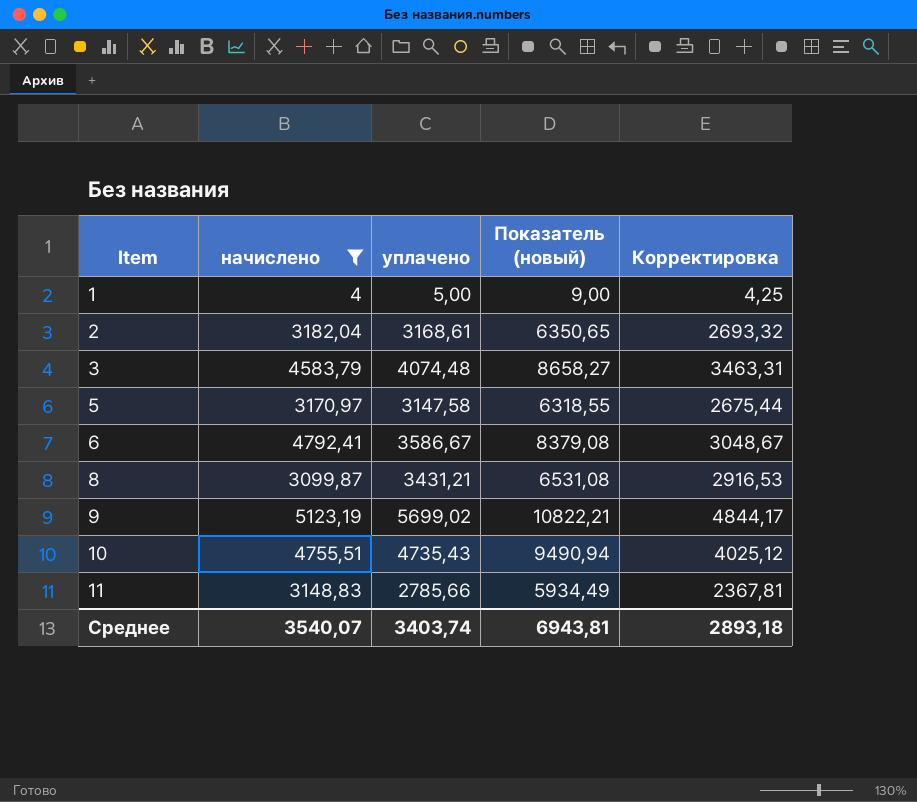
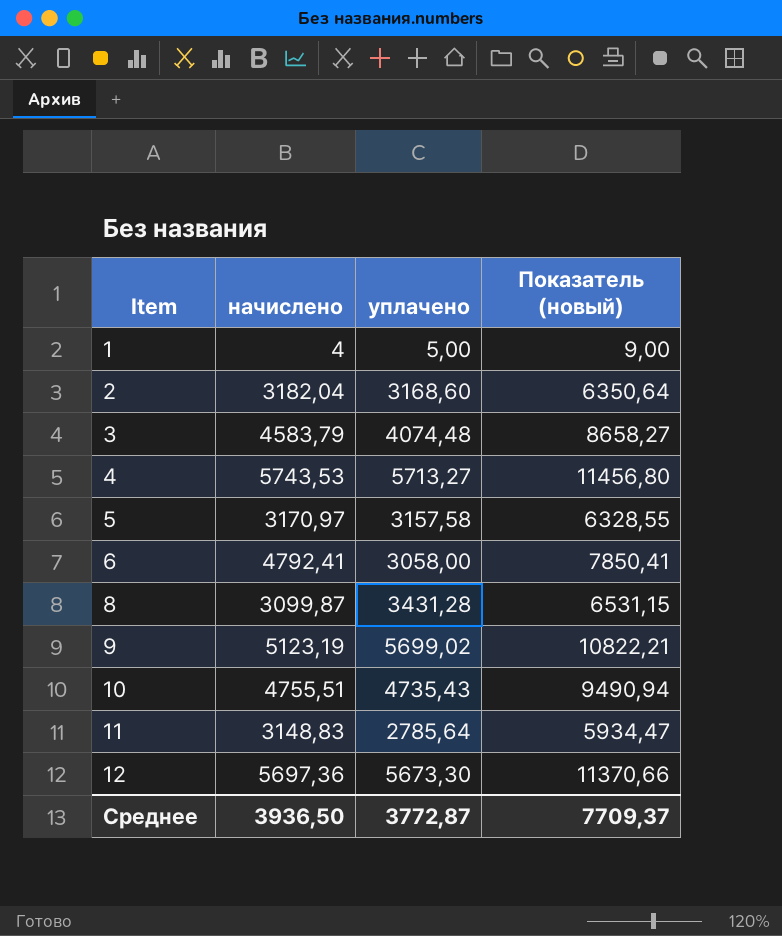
filter: начислено <= 5123,19 -> none
column Корректировка | formula: [уплачено] * 0,85 -> none
2 | уплачено: 3168,61 -> 3168,60
2 | Показатель (новый): 6350,65 -> 6350,64
5 | уплачено: 3147,58 -> 3157,58
5 | Показатель (новый): 6318,55 -> 6328,55
6 | уплачено: 3586,67 -> 3058,00
6 | Показатель (новый): 8379,08 -> 7850,41
8 | уплачено: 3431,21 -> 3431,28
8 | Показатель (новый): 6531,08 -> 6531,15
11 | уплачено: 2785,66 -> 2785,64
11 | Показатель (новый): 5934,49 -> 5934,47
Среднее | начислено: 3540,07 -> 3936,50
Среднее | уплачено: 3403,74 -> 3772,87
Среднее | Показатель (новый): 6943,81 -> 7709,37

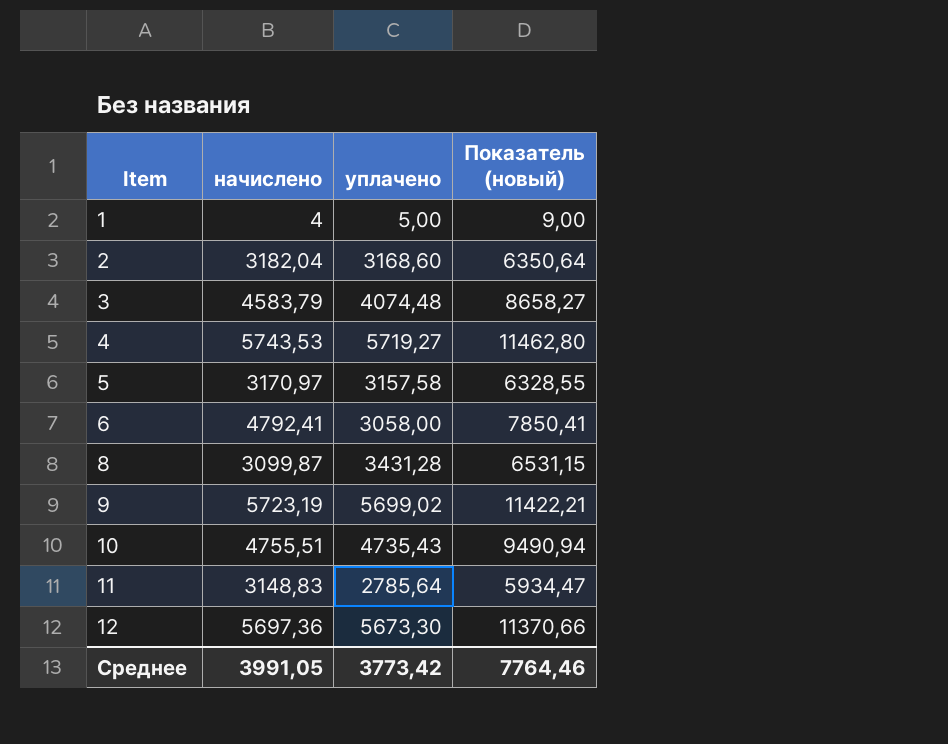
4 | уплачено: 5713,27 -> 5719,27
4 | Показатель (новый): 11456,80 -> 11462,80
9 | начислено: 5123,19 -> 5723,19
9 | Показатель (новый): 10822,21 -> 11422,21
Среднее | начислено: 3936,50 -> 3991,05
Среднее | уплачено: 3772,87 -> 3773,42
Среднее | Показатель (новый): 7709,37 -> 7764,46

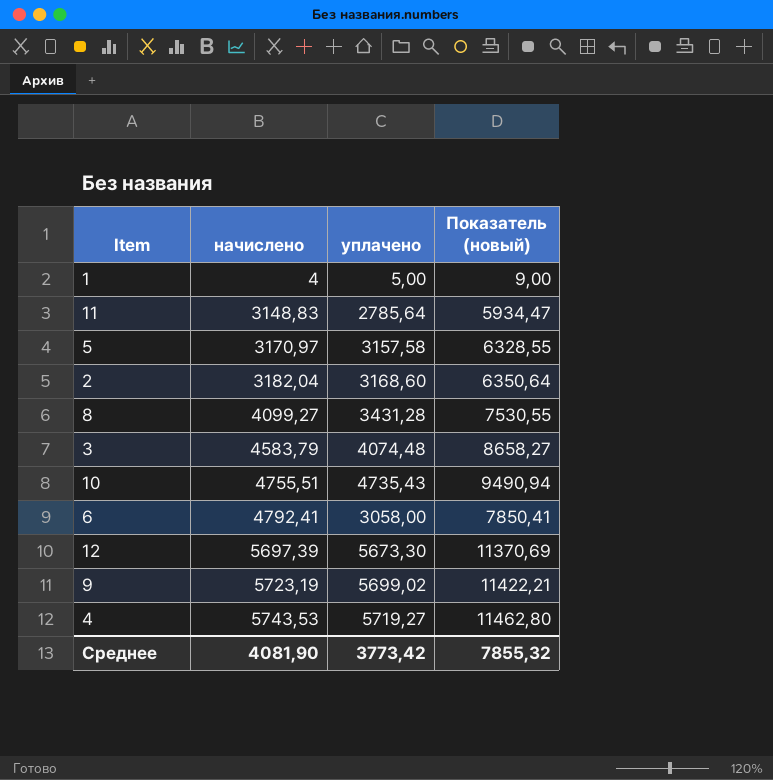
row order: Item ascending -> начислено ascending
8 | начислено: 3099,87 -> 4099,27
8 | Показатель (новый): 6531,15 -> 7530,55
12 | начислено: 5697,36 -> 5697,39
12 | Показатель (новый): 11370,66 -> 11370,69
Среднее | начислено: 3991,05 -> 4081,90
Среднее | Показатель (новый): 7764,46 -> 7855,32

